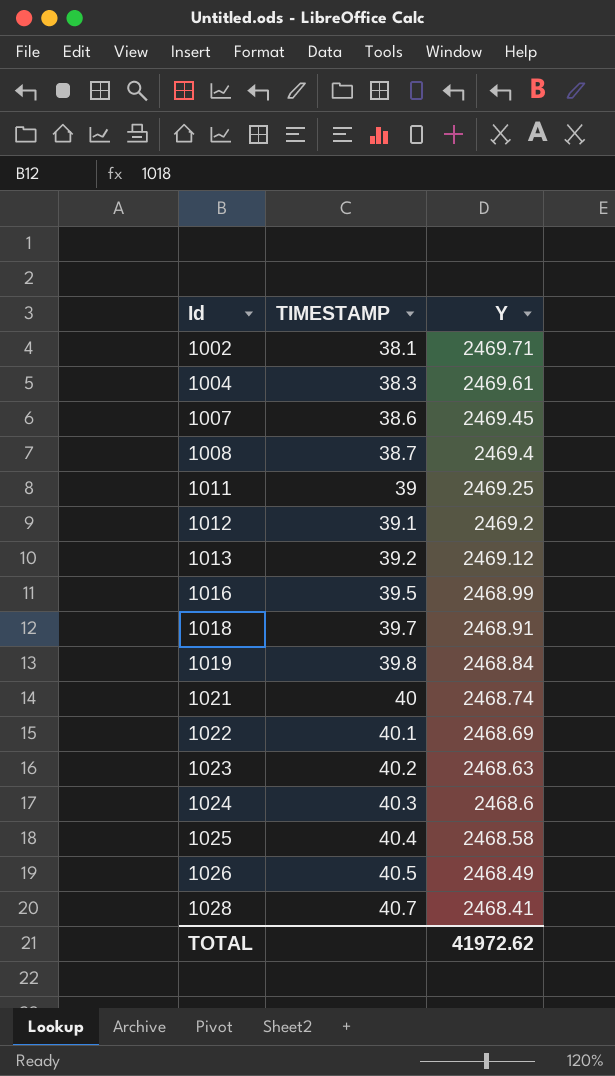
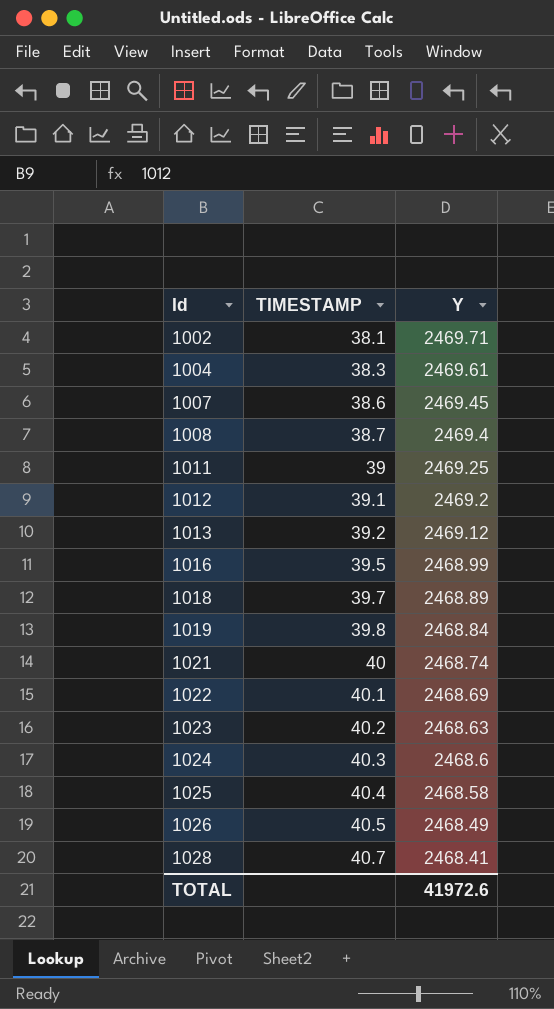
1018 | Y: 2468.91 -> 2468.89
TOTAL | Y: 41972.62 -> 41972.6

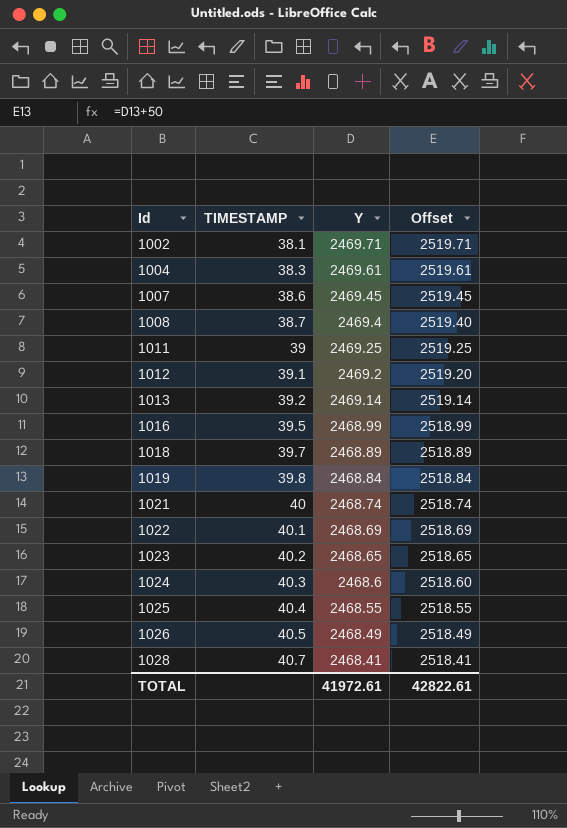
column Offset | formula: none -> [Y] + 50
1013 | Y: 2469.12 -> 2469.14
1023 | Y: 2468.63 -> 2468.65
1025 | Y: 2468.58 -> 2468.55
TOTAL | Y: 41972.6 -> 41972.61

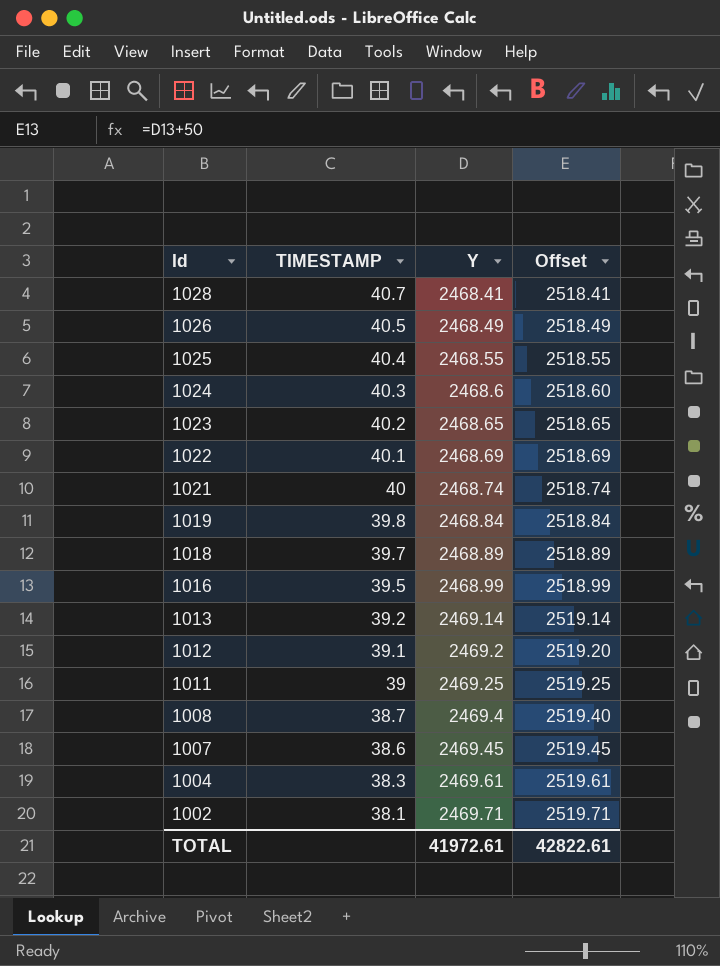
row order: Id ascending -> Id descending

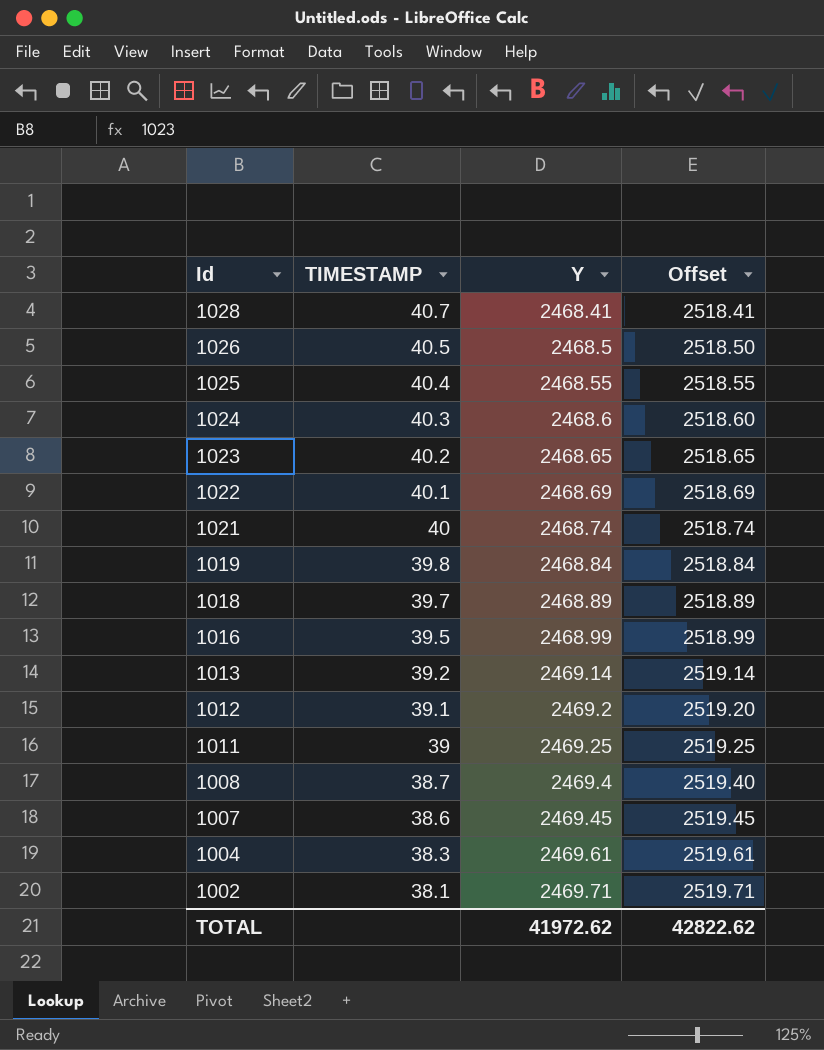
1026 | Y: 2468.49 -> 2468.5
1026 | Offset: 2518.49 -> 2518.50
TOTAL | Y: 41972.61 -> 41972.62
TOTAL | Offset: 42822.61 -> 42822.62

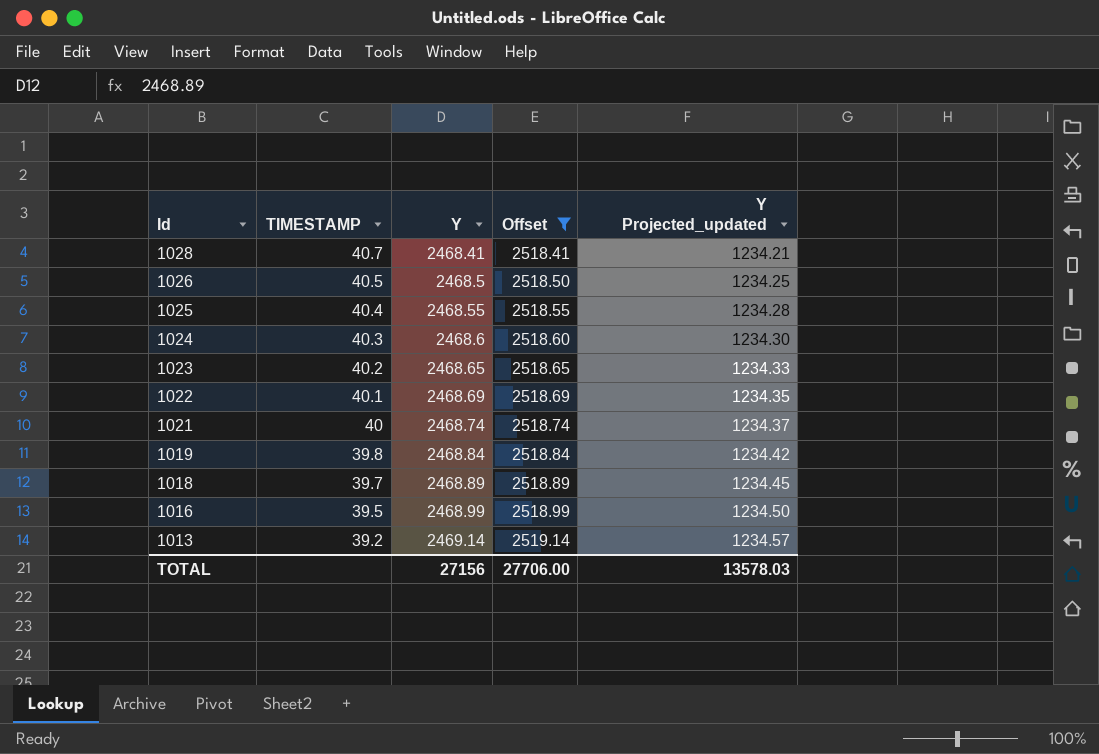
filter: none -> Offset <= 2519.14
column Y Projected_updated | formula: none -> [Y] * 0.5
TOTAL | Y: 41972.62 -> 27156
TOTAL | Offset: 42822.62 -> 27706.00

